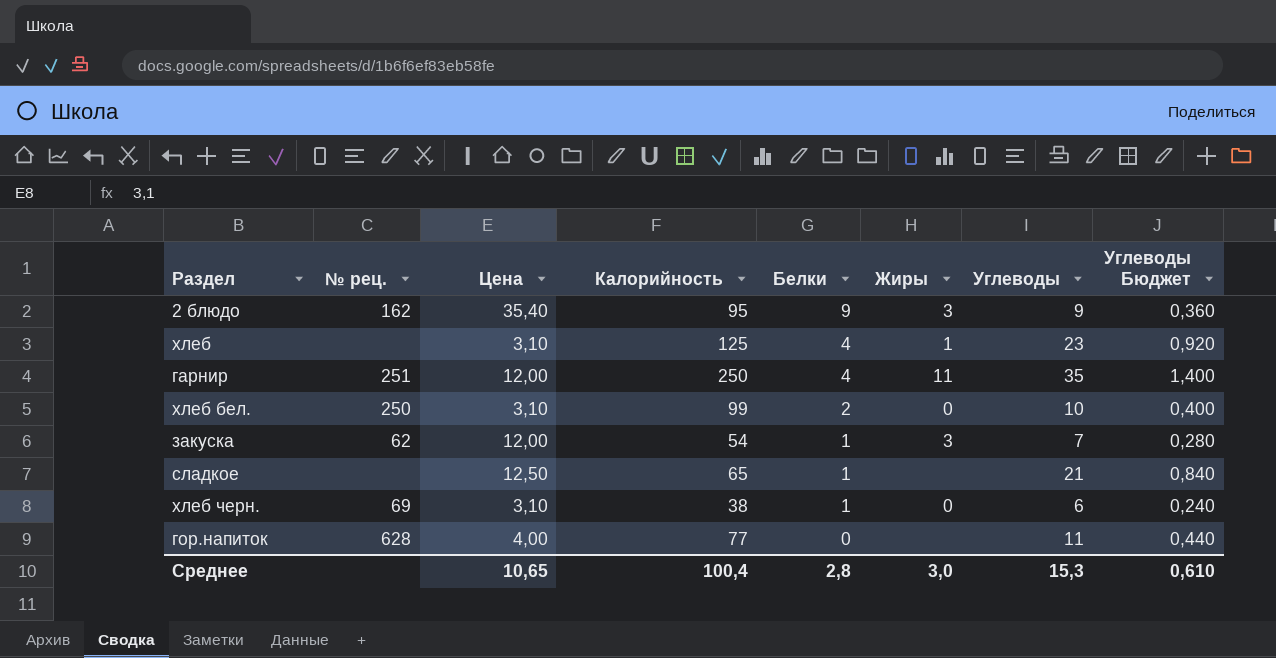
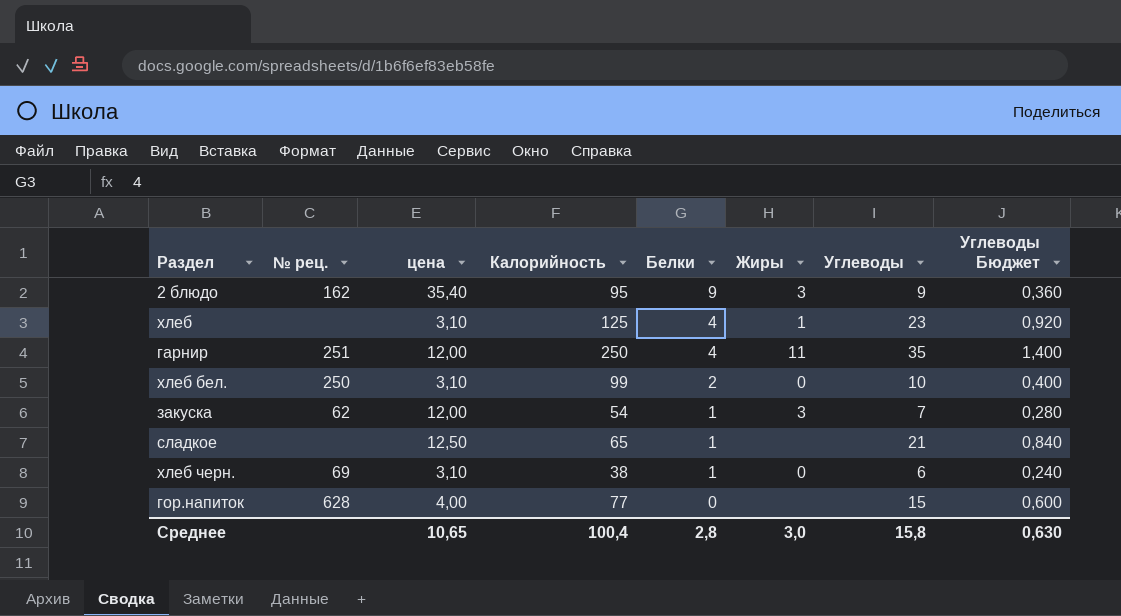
column name: Цена -> цена
гор.напиток | Углеводы: 11 -> 15
гор.напиток | Углеводы Бюджет: 0,440 -> 0,600
Среднее | Углеводы: 15,3 -> 15,8
Среднее | Углеводы Бюджет: 0,610 -> 0,630

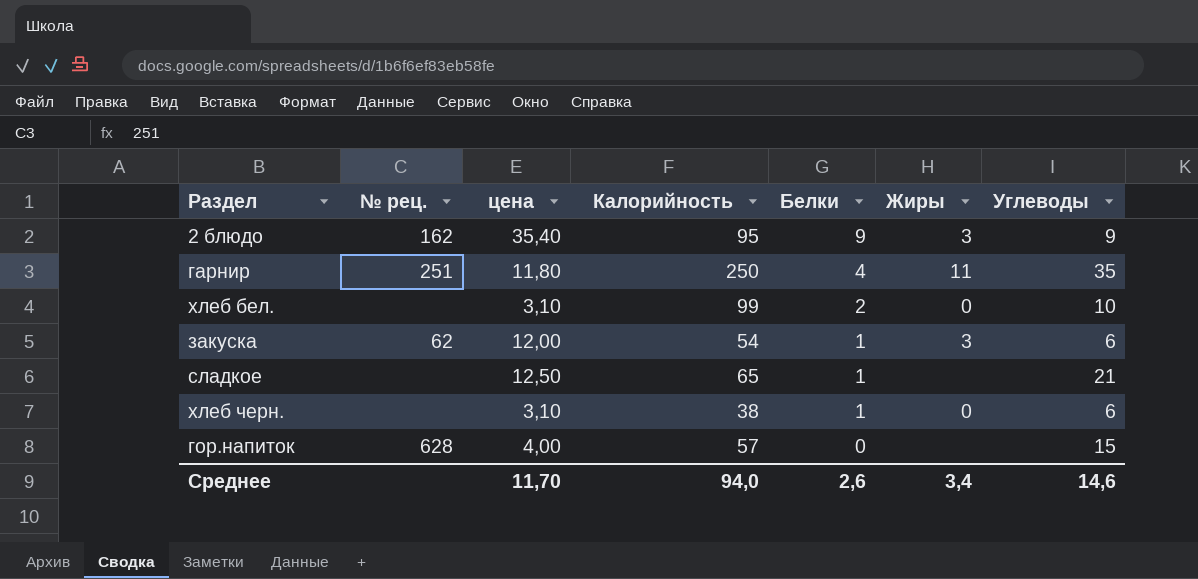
column Углеводы Бюджет | formula: [Углеводы] * 0,04 -> none
row хлеб: none | 3,10 | 125 | 4 | 1 | 23 | 0,920 -> none
гарнир | цена: 12,00 -> 11,80
хлеб бел. | № рец.: 250 -> none
закуска | Углеводы: 7 -> 6
хлеб черн. | № рец.: 69 -> none
гор.напиток | Калорийность: 77 -> 57
Среднее | цена: 10,65 -> 11,70
Среднее | Калорийность: 100,4 -> 94,0
Среднее | Белки: 2,8 -> 2,6
Среднее | Жиры: 3,0 -> 3,4
Среднее | Углеводы: 15,8 -> 14,6

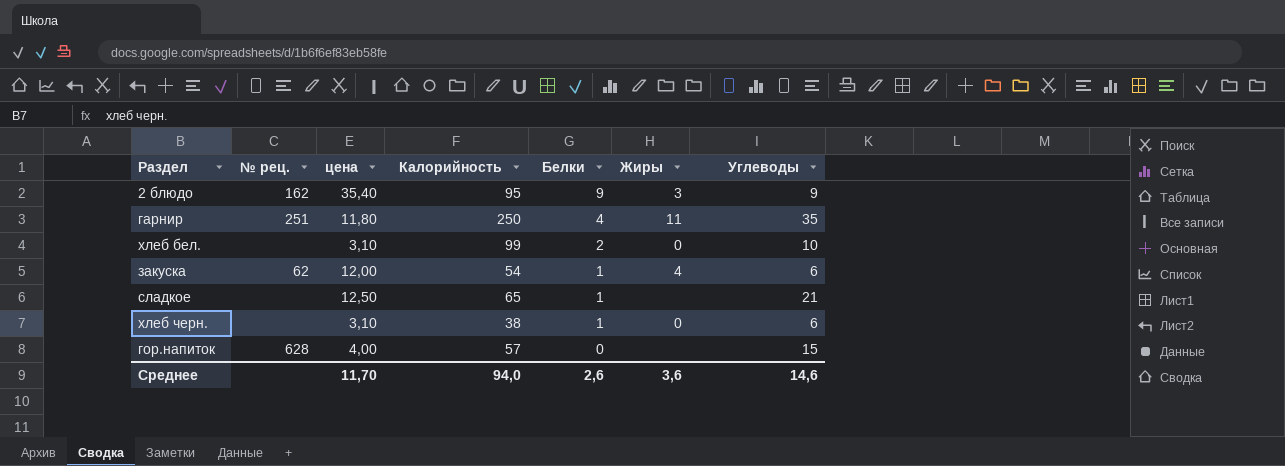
закуска | Жиры: 3 -> 4
Среднее | Жиры: 3,4 -> 3,6

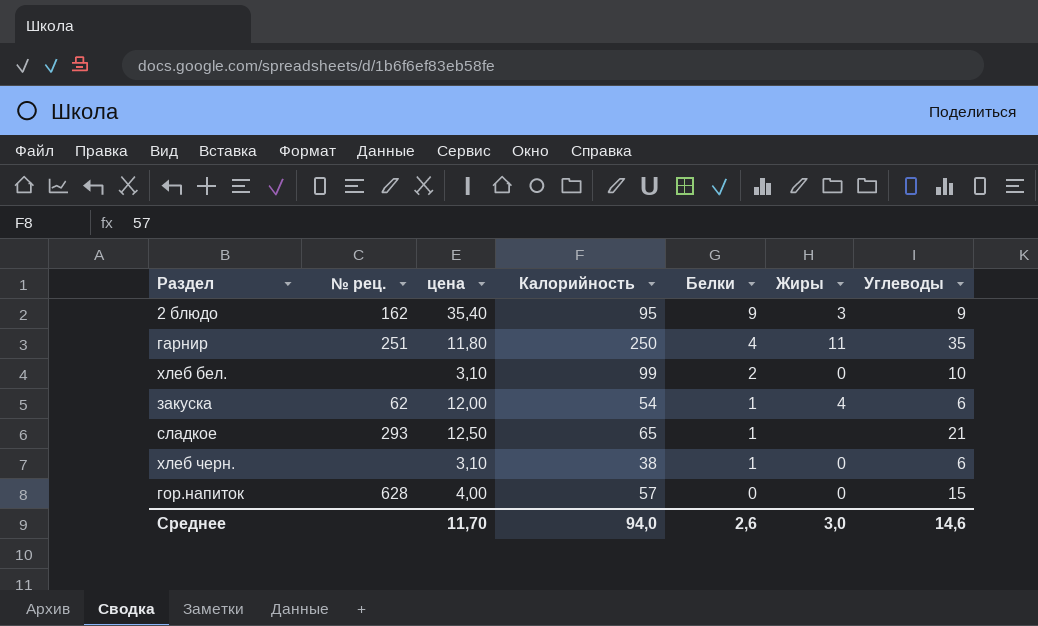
сладкое | № рец.: none -> 293
гор.напиток | Жиры: none -> 0
Среднее | Жиры: 3,6 -> 3,0

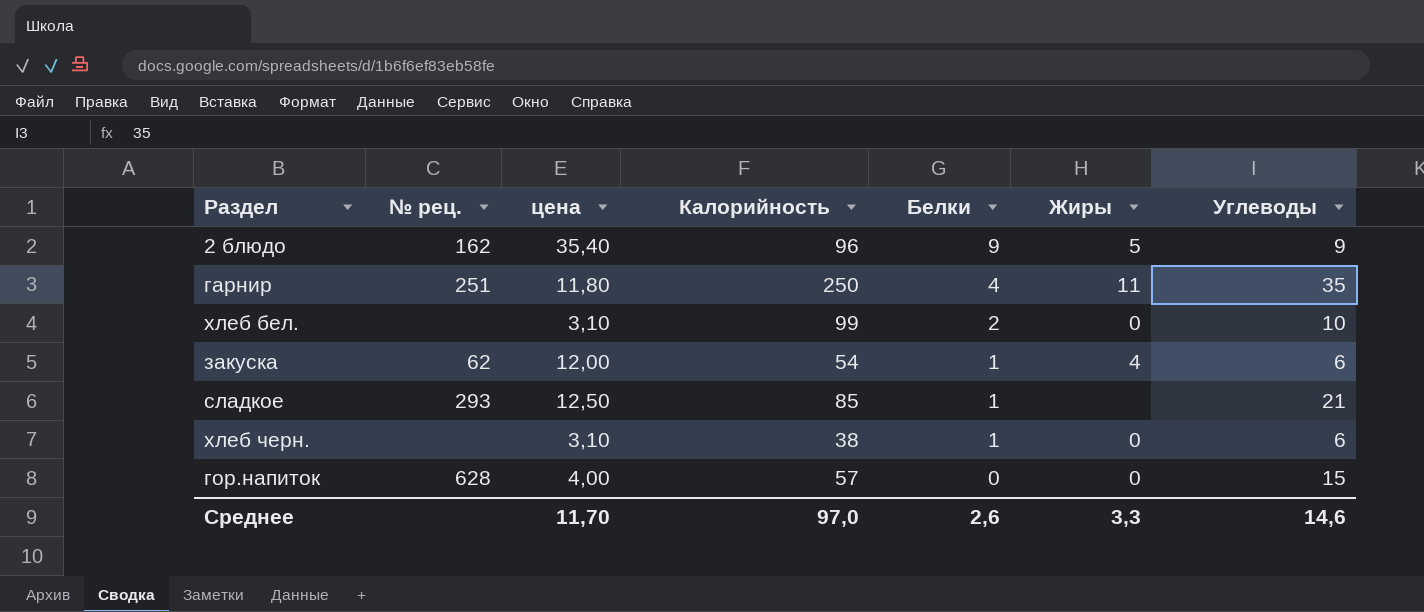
2 блюдо | Калорийность: 95 -> 96
2 блюдо | Жиры: 3 -> 5
сладкое | Калорийность: 65 -> 85
Среднее | Калорийность: 94,0 -> 97,0
Среднее | Жиры: 3,0 -> 3,3

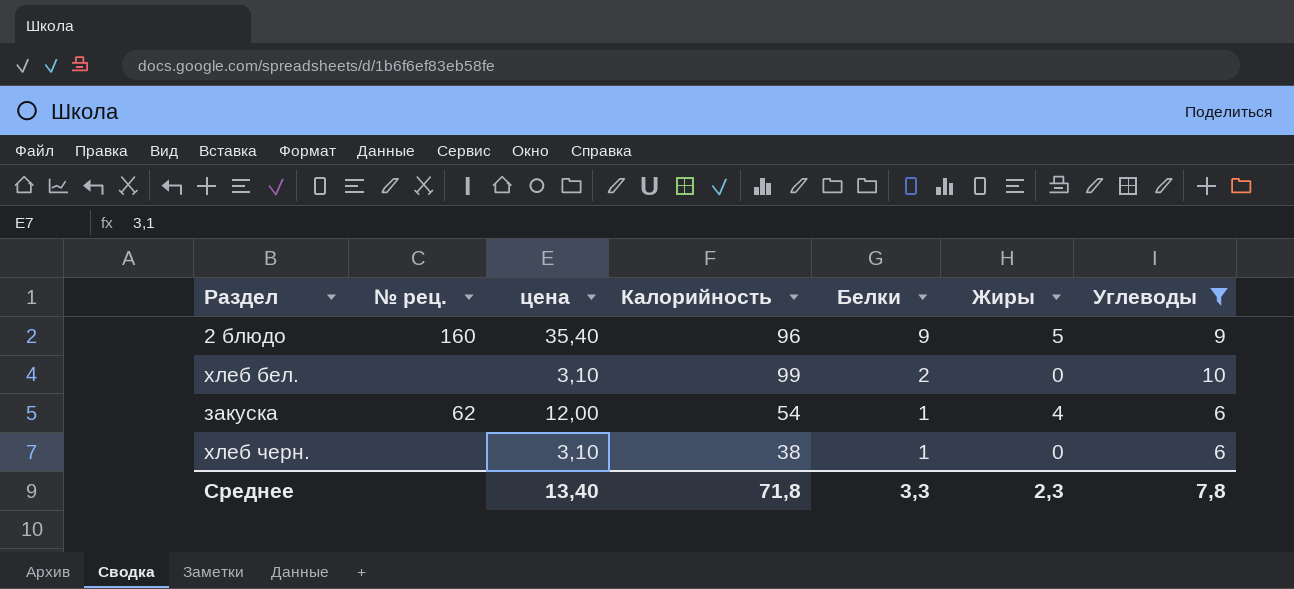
filter: none -> Углеводы <= 10
2 блюдо | № рец.: 162 -> 160
Среднее | цена: 11,70 -> 13,40
Среднее | Калорийность: 97,0 -> 71,8
Среднее | Белки: 2,6 -> 3,3
Среднее | Жиры: 3,3 -> 2,3
Среднее | Углеводы: 14,6 -> 7,8

